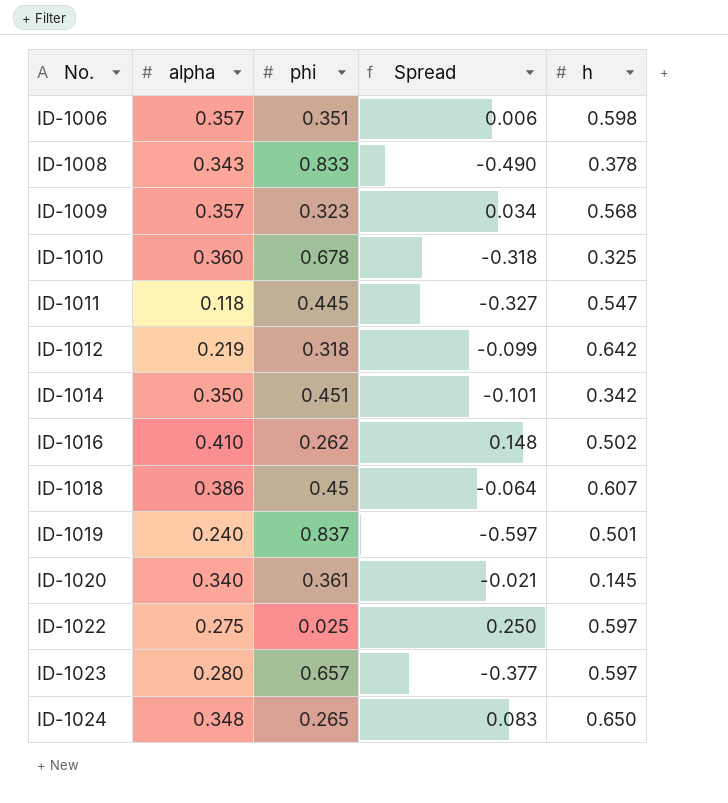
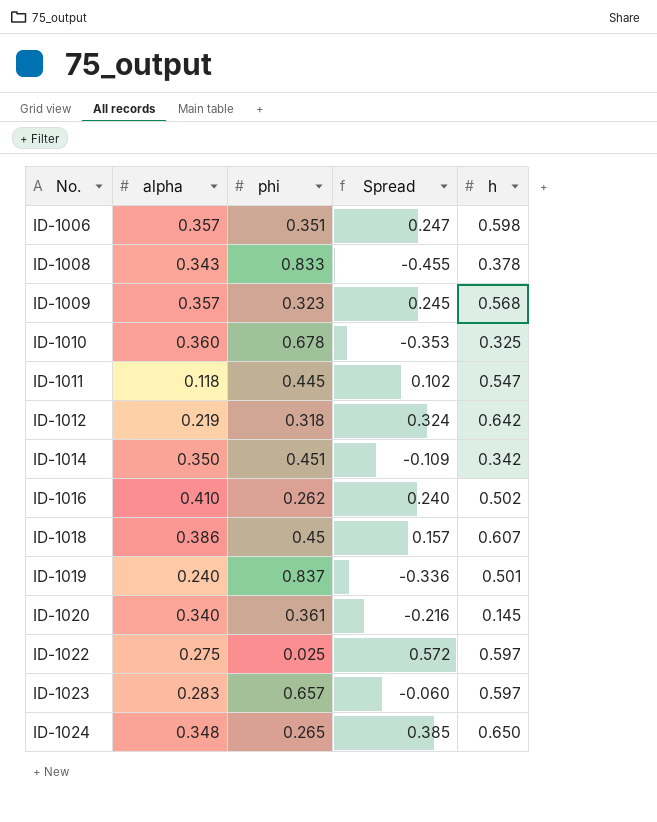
column Spread | formula: [alpha] - [phi] -> [h] - [phi]
ID-1023 | alpha: 0.280 -> 0.283

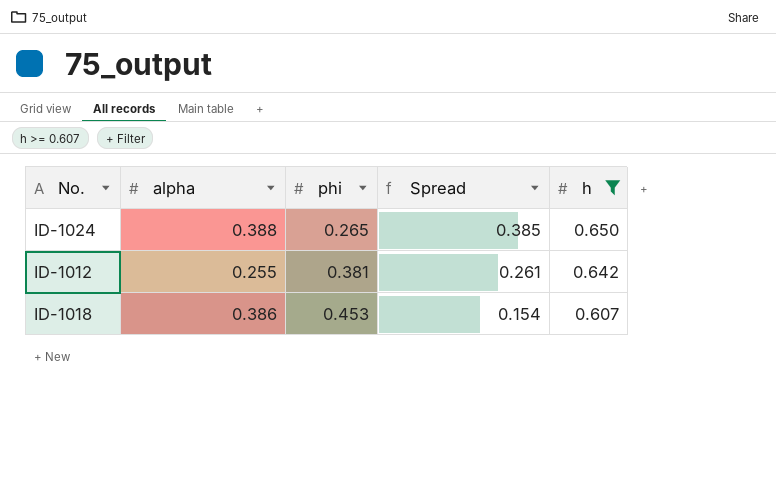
filter: none -> h >= 0.607
row order: No. ascending -> phi ascending
ID-1024 | alpha: 0.348 -> 0.388
ID-1012 | alpha: 0.219 -> 0.255
ID-1012 | phi: 0.318 -> 0.381
ID-1012 | Spread: 0.324 -> 0.261
ID-1018 | phi: 0.45 -> 0.453
ID-1018 | Spread: 0.157 -> 0.154

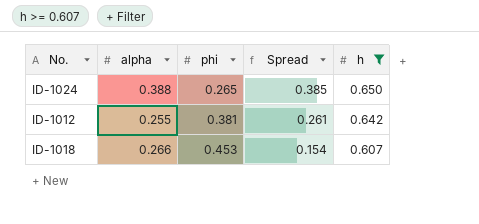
ID-1018 | alpha: 0.386 -> 0.266

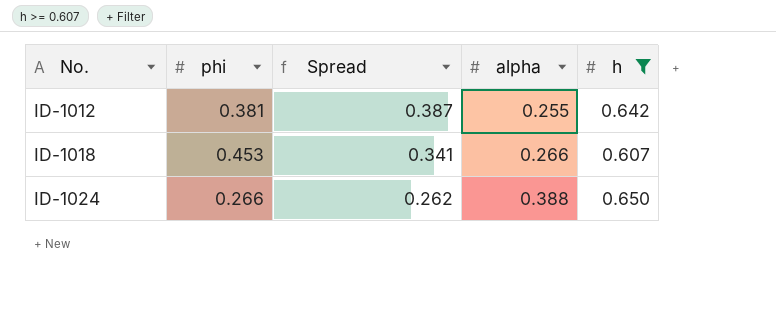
row order: phi ascending -> No. ascending
column Spread | formula: [h] - [phi] -> [h] - [alpha]
column alpha | position: 2 -> 4
ID-1024 | phi: 0.265 -> 0.266

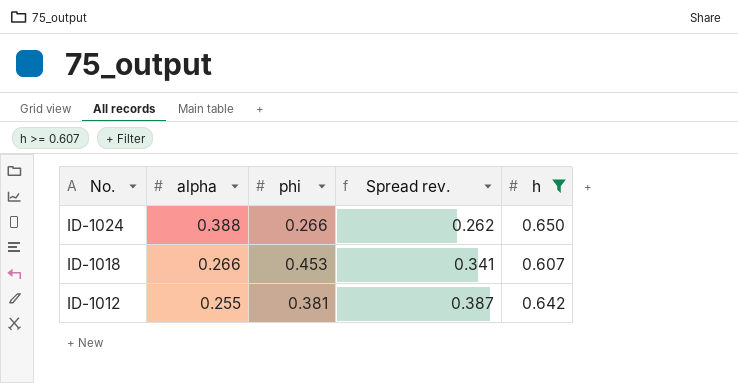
row order: No. ascending -> No. descending
column alpha | position: 4 -> 2
column name: Spread -> Spread rev.

